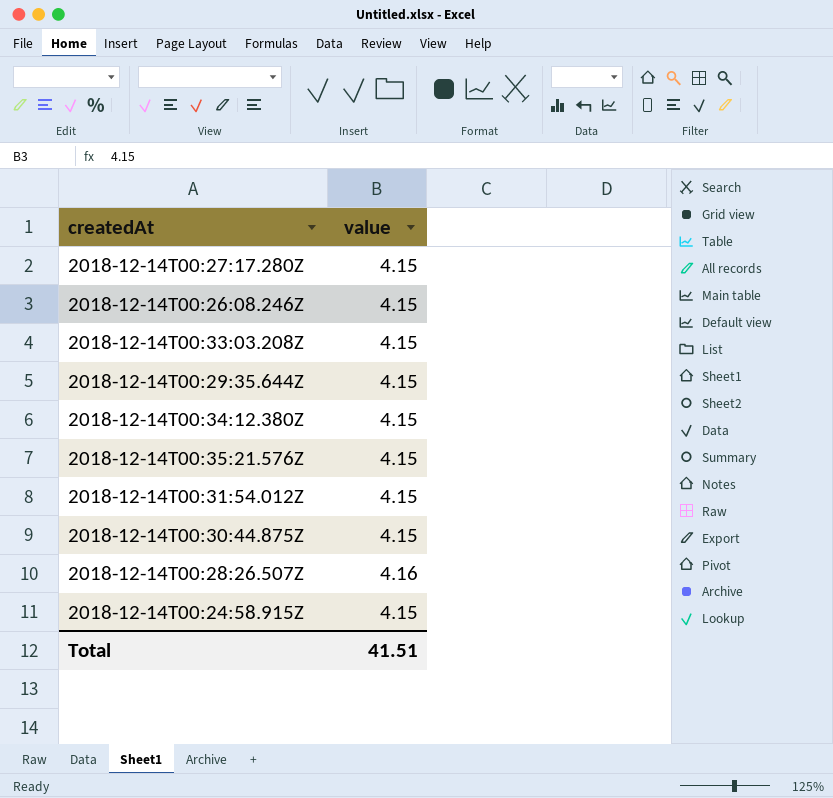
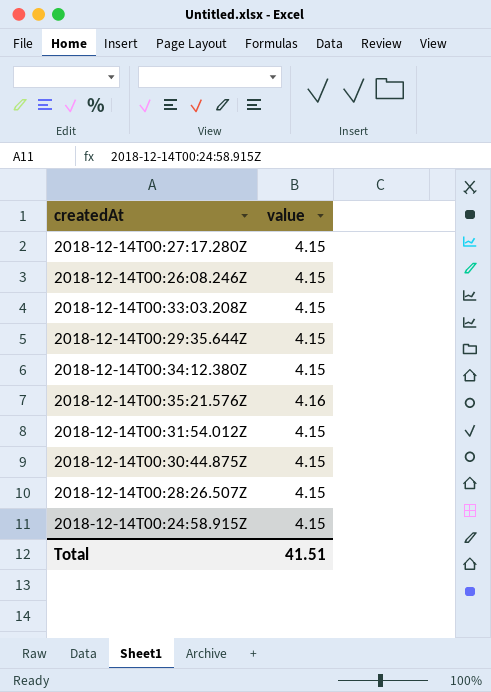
2018-12-14T00:35:21.576Z | value: 4.15 -> 4.16
2018-12-14T00:28:26.507Z | value: 4.16 -> 4.15

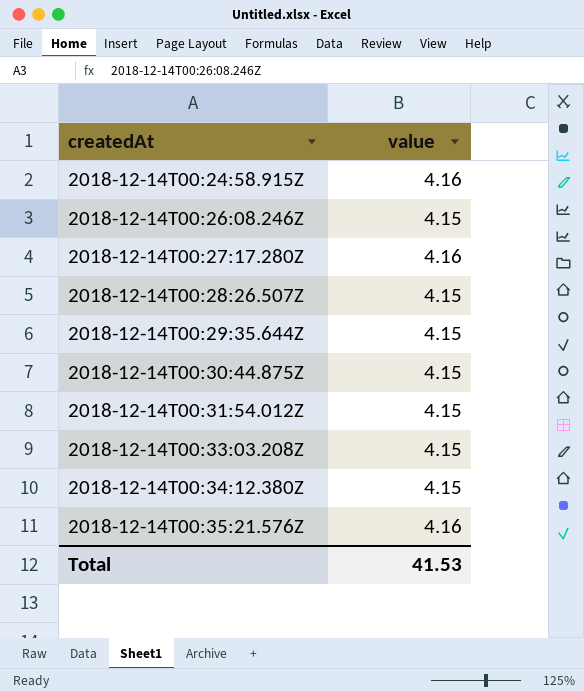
row order: none -> createdAt ascending
2018-12-14T00:24:58.915Z | value: 4.15 -> 4.16
2018-12-14T00:27:17.280Z | value: 4.15 -> 4.16
Total | value: 41.51 -> 41.53

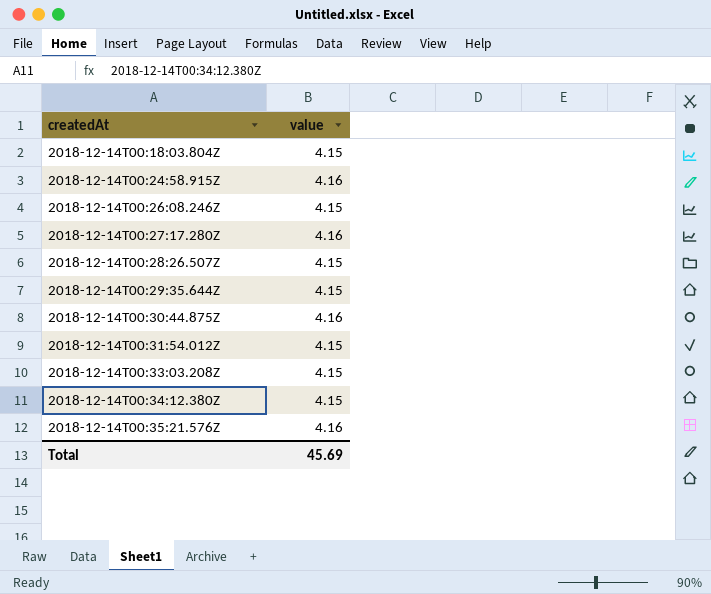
row 2018-12-14T00:18:03.804Z: none -> 4.15
2018-12-14T00:30:44.875Z | value: 4.15 -> 4.16
Total | value: 41.53 -> 45.69

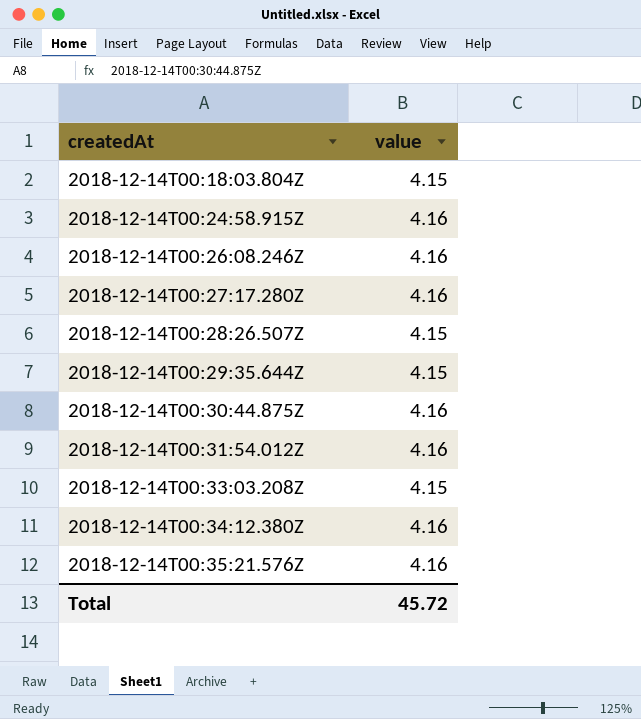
2018-12-14T00:26:08.246Z | value: 4.15 -> 4.16
2018-12-14T00:31:54.012Z | value: 4.15 -> 4.16
2018-12-14T00:34:12.380Z | value: 4.15 -> 4.16
Total | value: 45.69 -> 45.72

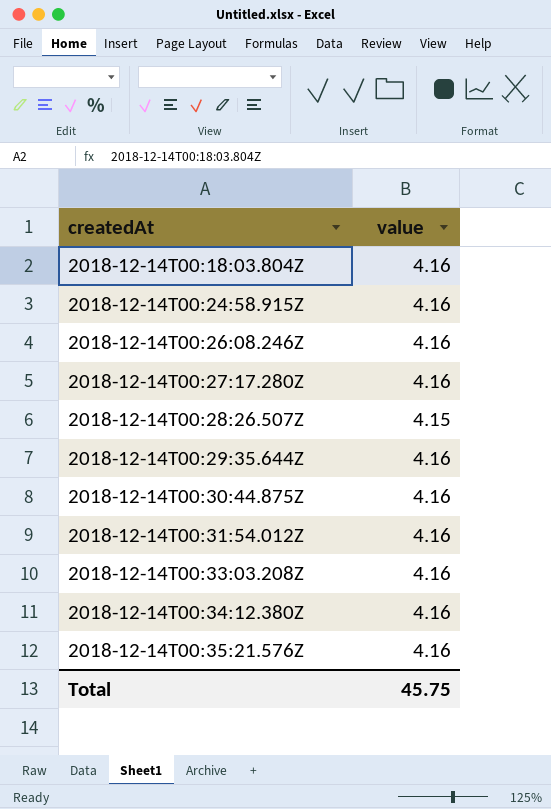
2018-12-14T00:18:03.804Z | value: 4.15 -> 4.16
2018-12-14T00:29:35.644Z | value: 4.15 -> 4.16
2018-12-14T00:33:03.208Z | value: 4.15 -> 4.16
Total | value: 45.72 -> 45.75

